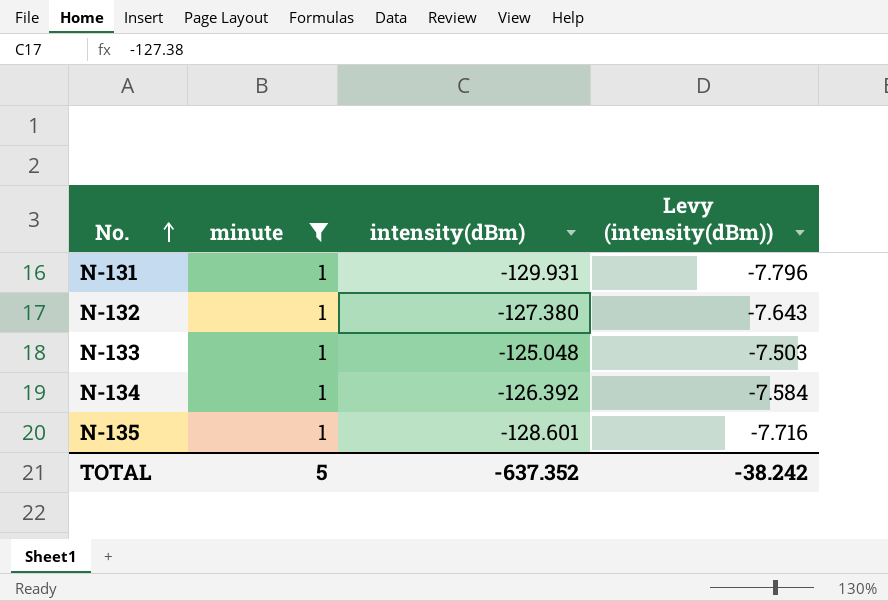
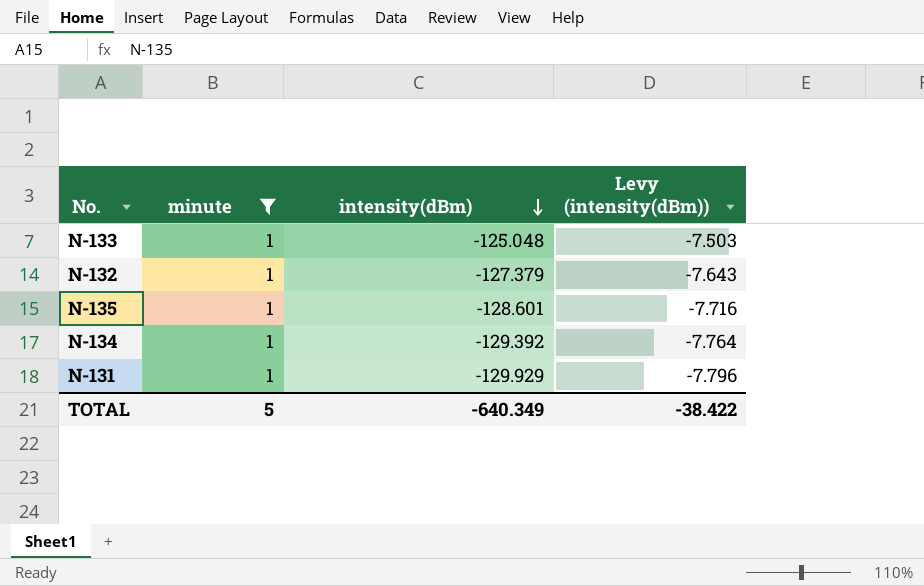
row order: No. ascending -> intensity(dBm) descending
N-132 | intensity(dBm): -127.380 -> -127.379
N-134 | intensity(dBm): -126.392 -> -129.392
N-134 | Levy (intensity(dBm)): -7.584 -> -7.764
N-131 | intensity(dBm): -129.931 -> -129.929
TOTAL | intensity(dBm): -637.352 -> -640.349
TOTAL | Levy (intensity(dBm)): -38.242 -> -38.422

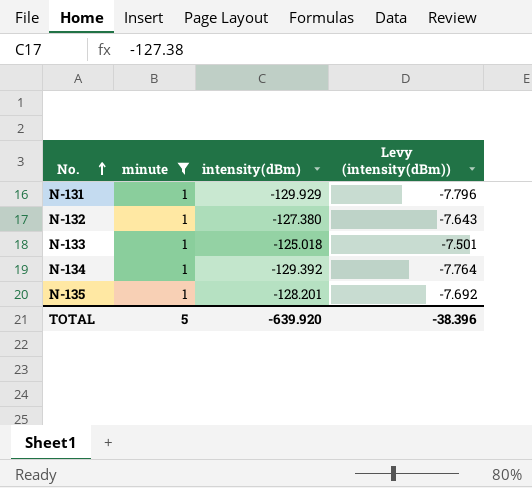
row order: intensity(dBm) descending -> No. ascending
N-132 | intensity(dBm): -127.379 -> -127.380
N-133 | intensity(dBm): -125.048 -> -125.018
N-133 | Levy (intensity(dBm)): -7.503 -> -7.501
N-135 | intensity(dBm): -128.601 -> -128.201
N-135 | Levy (intensity(dBm)): -7.716 -> -7.692
TOTAL | intensity(dBm): -640.349 -> -639.920
TOTAL | Levy (intensity(dBm)): -38.422 -> -38.396

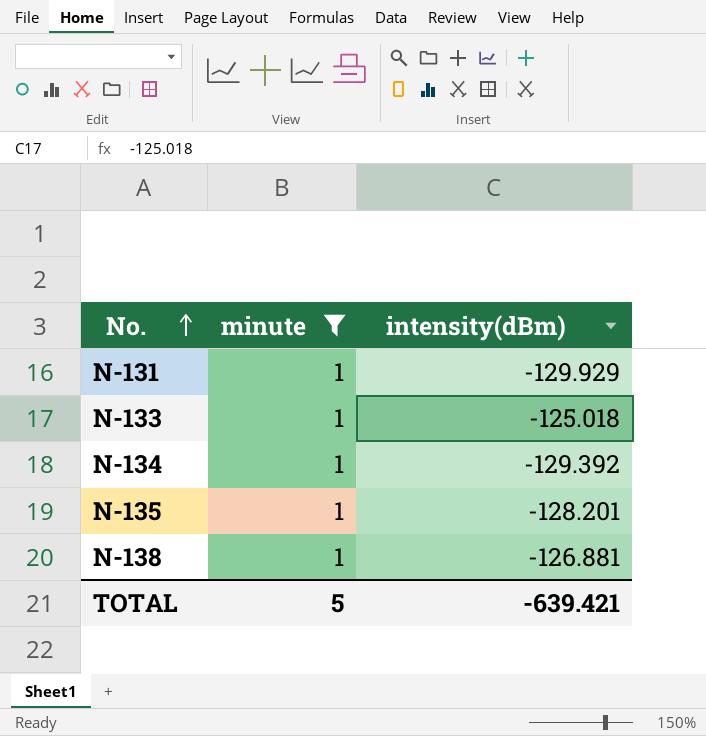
column Levy (intensity(dBm)) | formula: [intensity(dBm)] * 0.06 -> none
row N-132: 1 | -127.380 | -7.643 -> none
row N-138: none -> 1 | -126.881
TOTAL | intensity(dBm): -639.920 -> -639.421

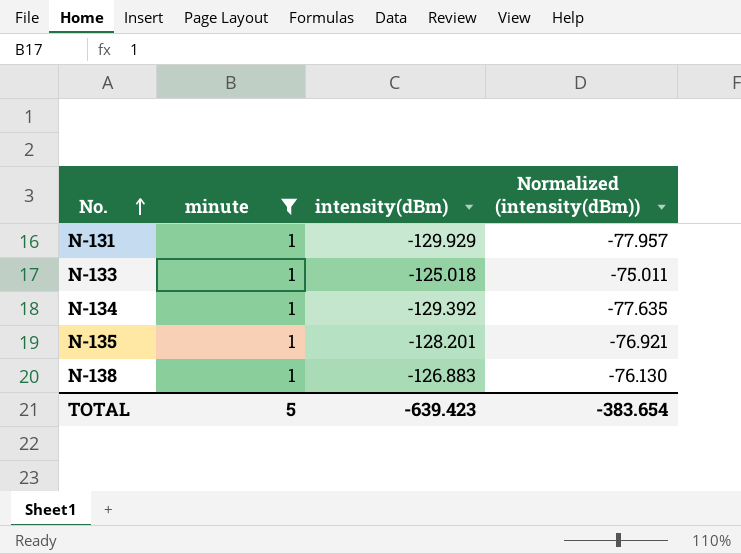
column Normalized (intensity(dBm)) | formula: none -> [intensity(dBm)] * 0.6
N-138 | intensity(dBm): -126.881 -> -126.883
TOTAL | intensity(dBm): -639.421 -> -639.423

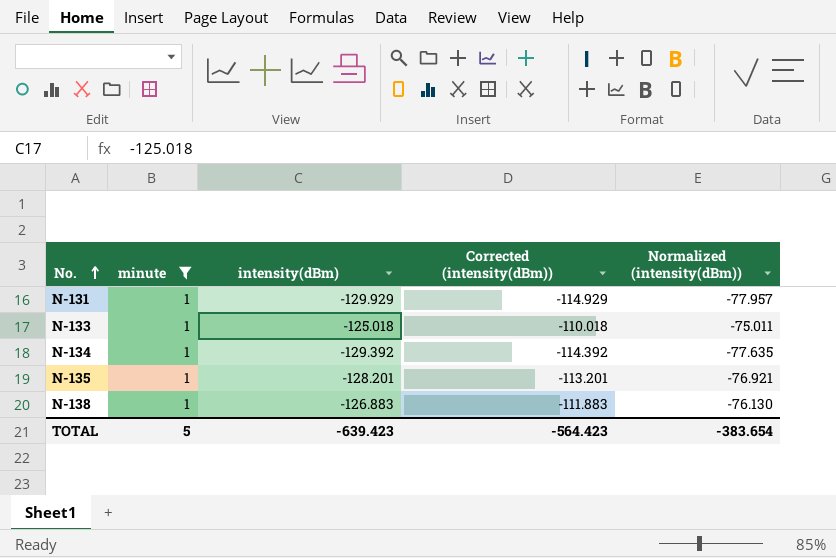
column Corrected (intensity(dBm)) | formula: none -> [intensity(dBm)] + 15

